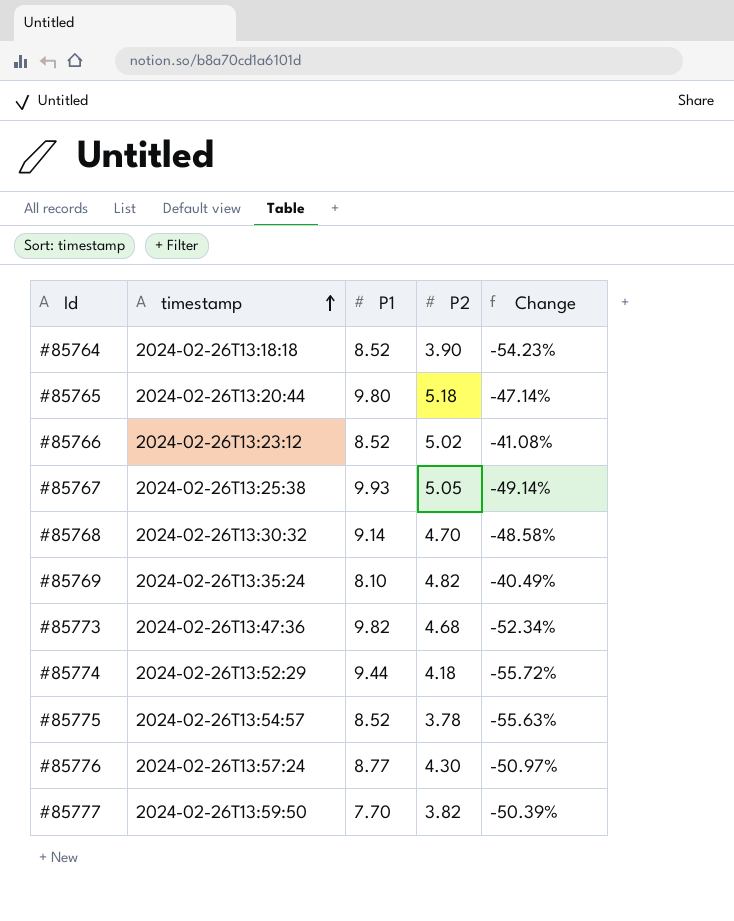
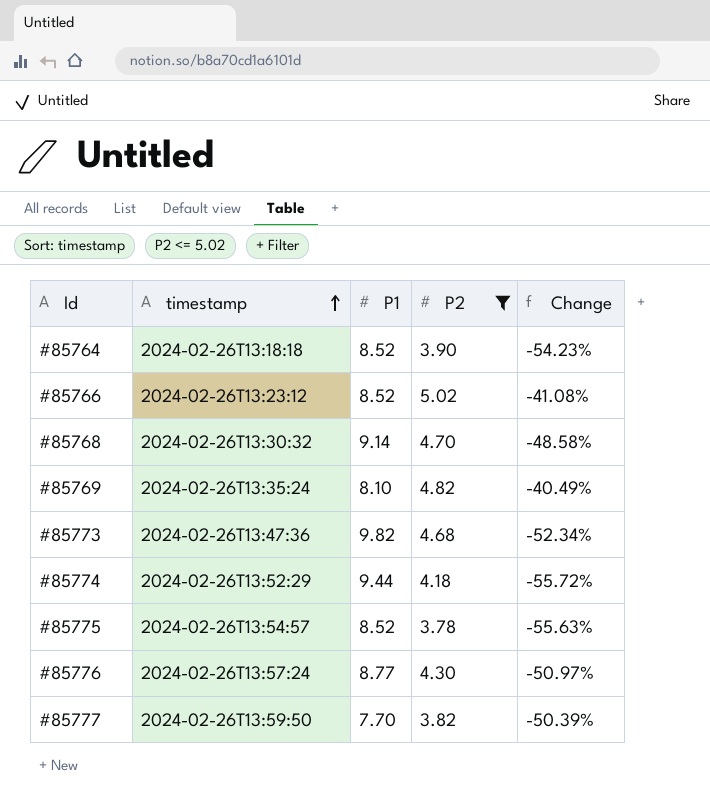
filter: none -> P2 <= 5.02

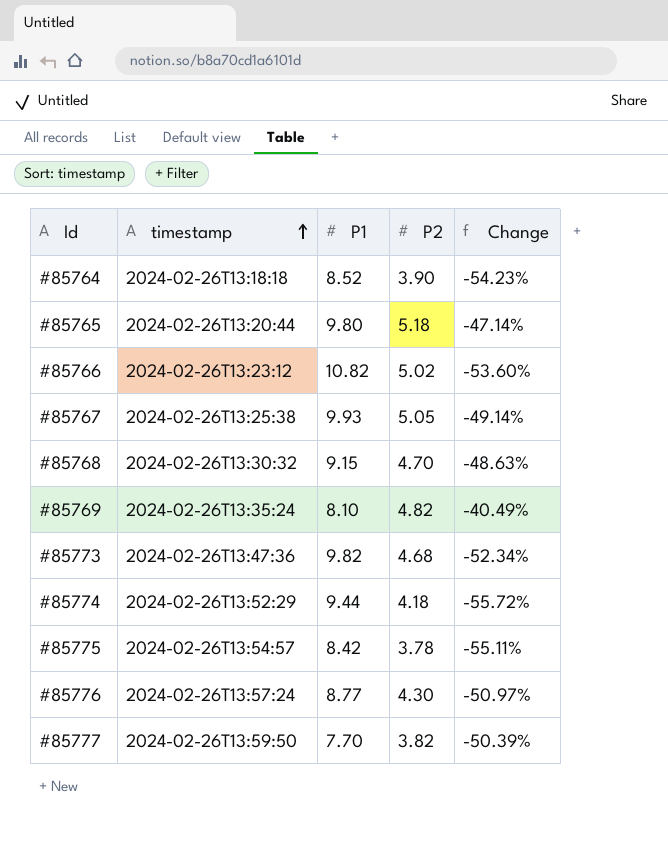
filter: P2 <= 5.02 -> none
#85766 | P1: 8.52 -> 10.82
#85766 | Change: -41.08% -> -53.60%
#85768 | P1: 9.14 -> 9.15
#85768 | Change: -48.58% -> -48.63%
#85775 | P1: 8.52 -> 8.42
#85775 | Change: -55.63% -> -55.11%

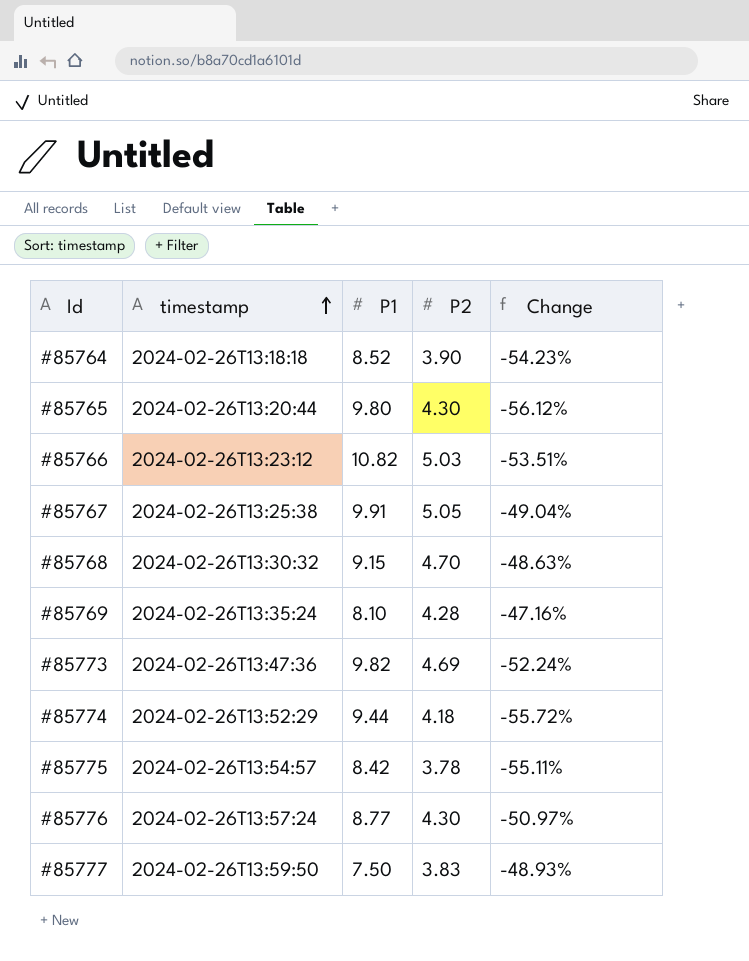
#85765 | P2: 5.18 -> 4.30
#85765 | Change: -47.14% -> -56.12%
#85766 | P2: 5.02 -> 5.03
#85766 | Change: -53.60% -> -53.51%
#85767 | P1: 9.93 -> 9.91
#85767 | Change: -49.14% -> -49.04%
#85769 | P2: 4.82 -> 4.28
#85769 | Change: -40.49% -> -47.16%
#85773 | P2: 4.68 -> 4.69
#85773 | Change: -52.34% -> -52.24%
#85777 | P1: 7.70 -> 7.50
#85777 | P2: 3.82 -> 3.83
#85777 | Change: -50.39% -> -48.93%

